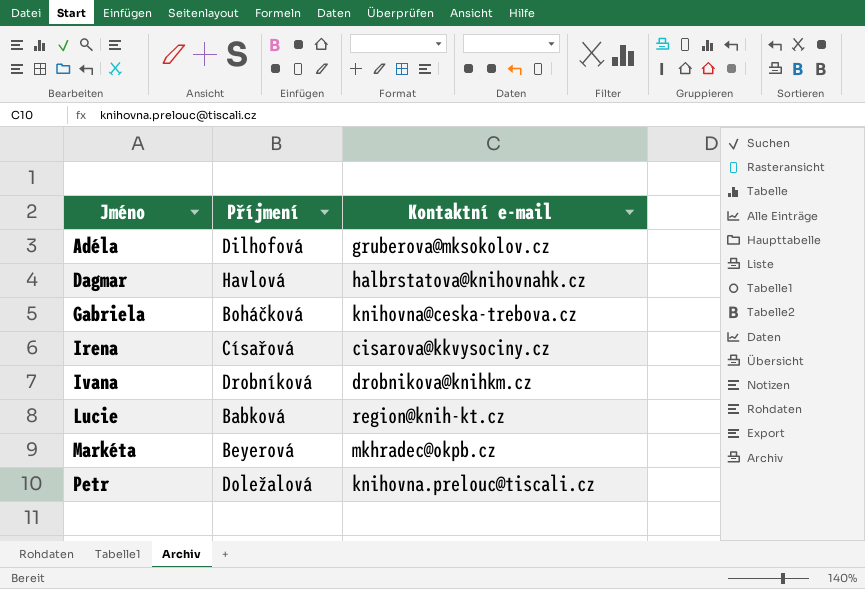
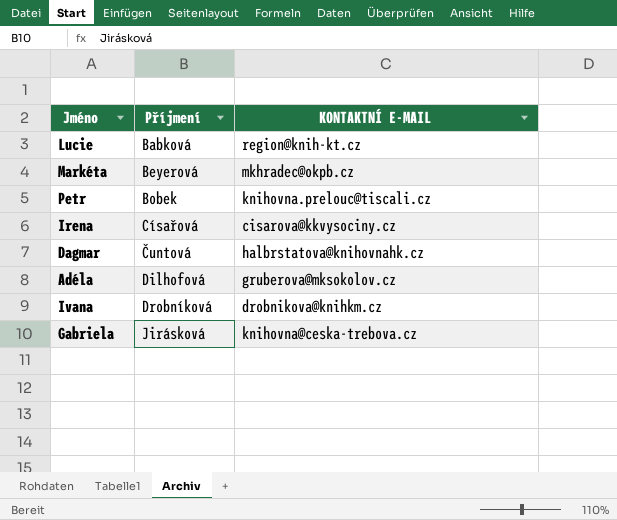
row order: Jméno ascending -> Příjmení ascending
column name: Kontaktní e-mail -> KONTAKTNÍ E-MAIL
Petr | Příjmení: Doležalová -> Bobek
Dagmar | Příjmení: Havlová -> Čuntová
Gabriela | Příjmení: Boháčková -> Jirásková

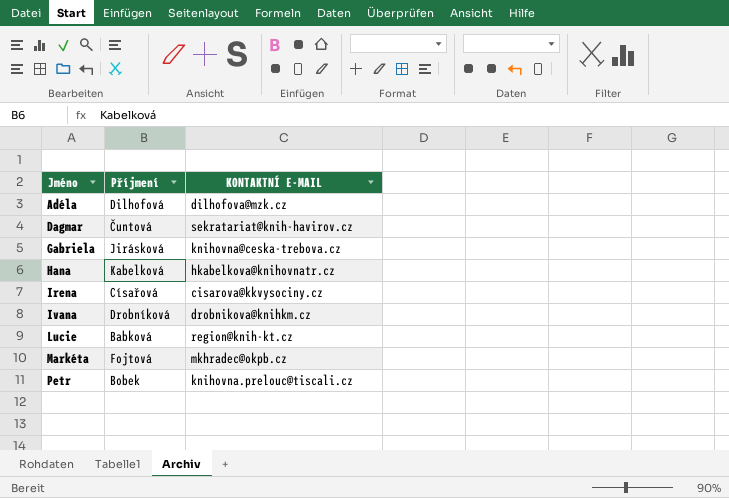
row order: Příjmení ascending -> Jméno ascending
Adéla | KONTAKTNÍ E-MAIL: gruberova@mksokolov.cz -> dilhofova@mzk.cz
Dagmar | KONTAKTNÍ E-MAIL: halbrstatova@knihovnahk.cz -> sekratariat@knih-havirov.cz
row Hana: none -> Kabelková | hkabelkova@knihovnatr.cz
Markéta | Příjmení: Beyerová -> Fojtová

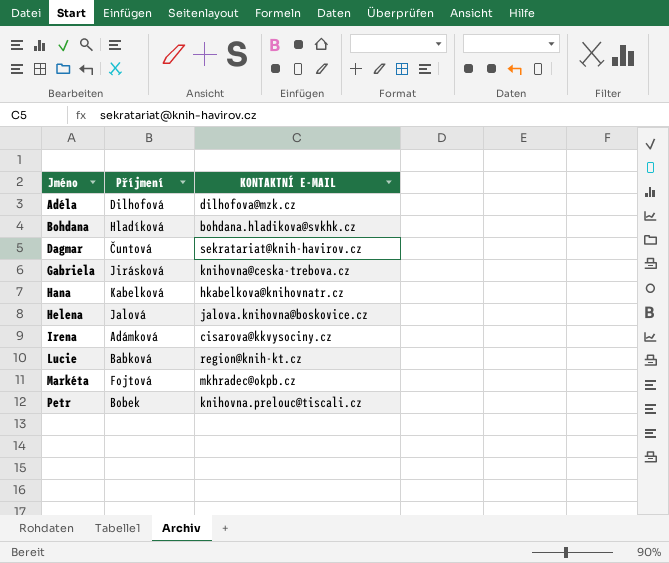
row Ivana: Drobníková | drobnikova@knihkm.cz -> none
row Bohdana: none -> Hladíková | bohdana.hladikova@svkhk.cz
row Helena: none -> Jalová | jalova.knihovna@boskovice.cz
Irena | Příjmení: Císařová -> Adámková

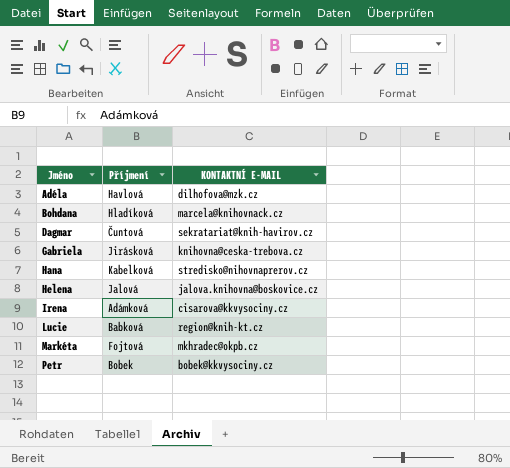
Adéla | Příjmení: Dilhofová -> Havlová
Bohdana | KONTAKTNÍ E-MAIL: bohdana.hladikova@svkhk.cz -> marcela@knihovnack.cz
Hana | KONTAKTNÍ E-MAIL: hkabelkova@knihovnatr.cz -> stredisko@nihovnaprerov.cz
Petr | KONTAKTNÍ E-MAIL: knihovna.prelouc@tiscali.cz -> bobek@kkvysociny.cz

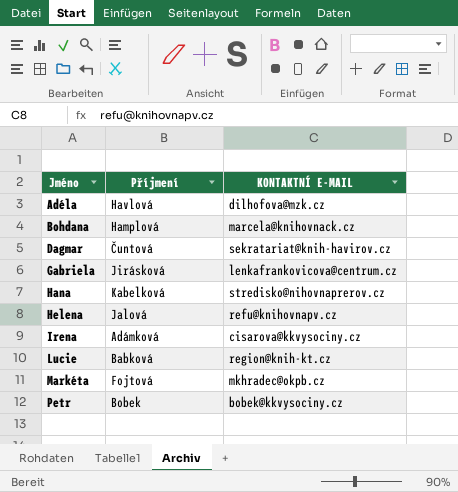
Bohdana | Příjmení: Hladíková -> Hamplová
Gabriela | KONTAKTNÍ E-MAIL: knihovna@ceska-trebova.cz -> lenkafrankovicova@centrum.cz
Helena | KONTAKTNÍ E-MAIL: jalova.knihovna@boskovice.cz -> refu@knihovnapv.cz

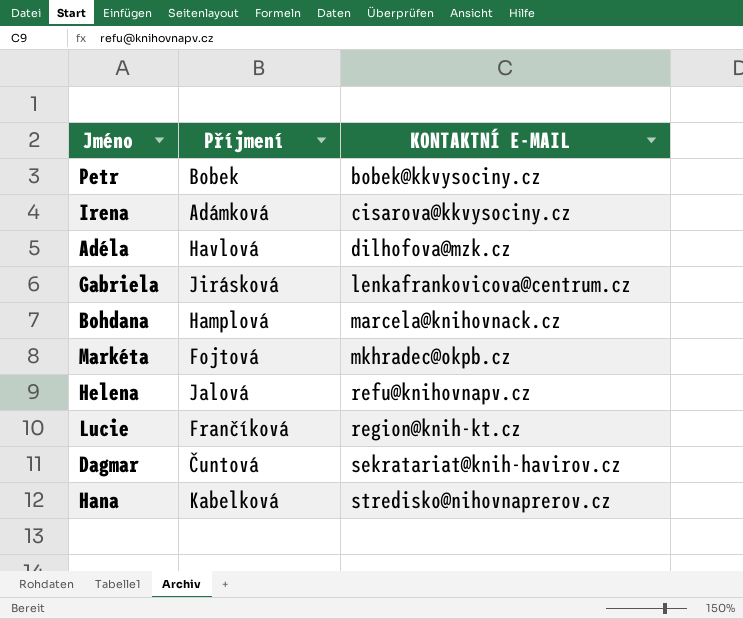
row order: Jméno ascending -> KONTAKTNÍ E-MAIL ascending
Lucie | Příjmení: Babková -> Frančíková

